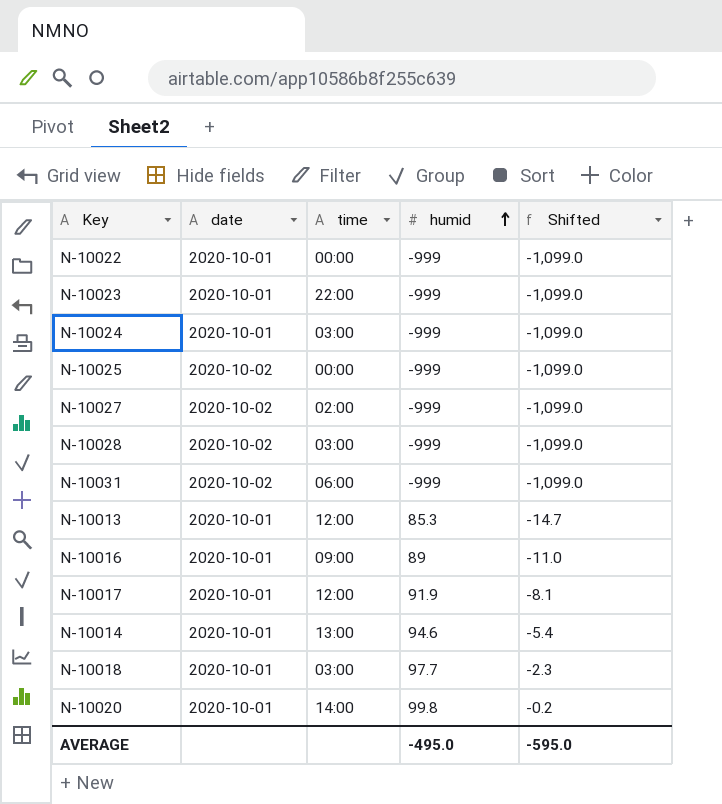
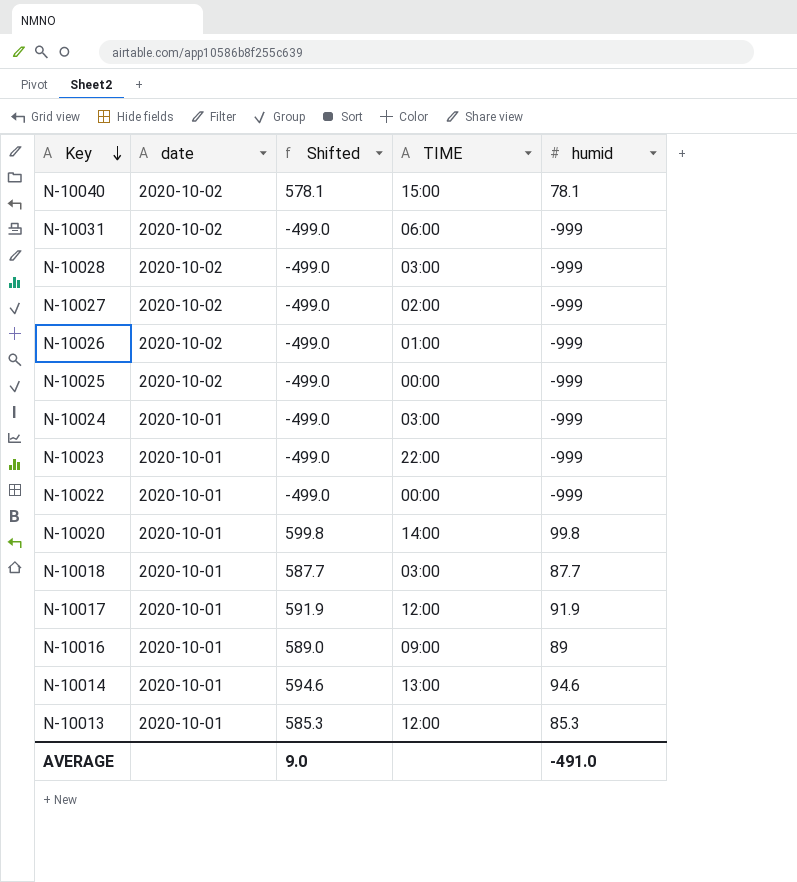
row order: humid ascending -> Key descending
column Shifted | formula: [humid] - 100 -> [humid] + 500
column Shifted | position: 5 -> 3
column name: time -> TIME
row N-10040: none -> 2020-10-02 | 578.1 | 15:00 | 78.1
row N-10026: none -> 2020-10-02 | -499.0 | 01:00 | -999
N-10018 | humid: 97.7 -> 87.7
AVERAGE | Shifted: -595.0 -> 9.0
AVERAGE | humid: -495.0 -> -491.0

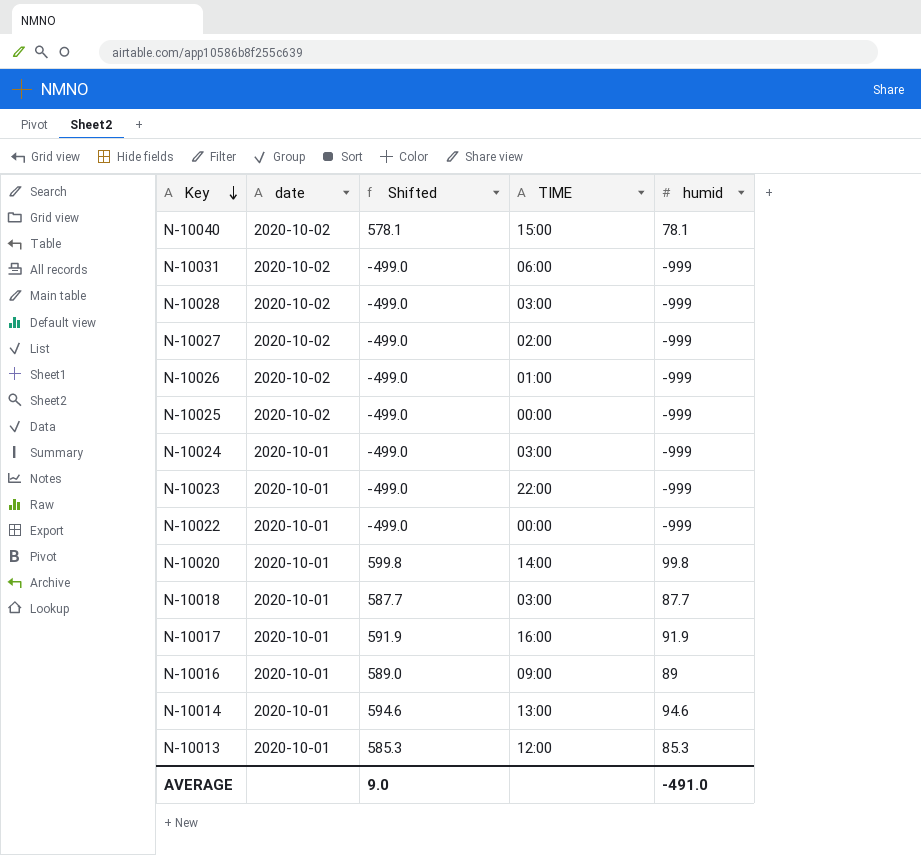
N-10017 | TIME: 12:00 -> 16:00

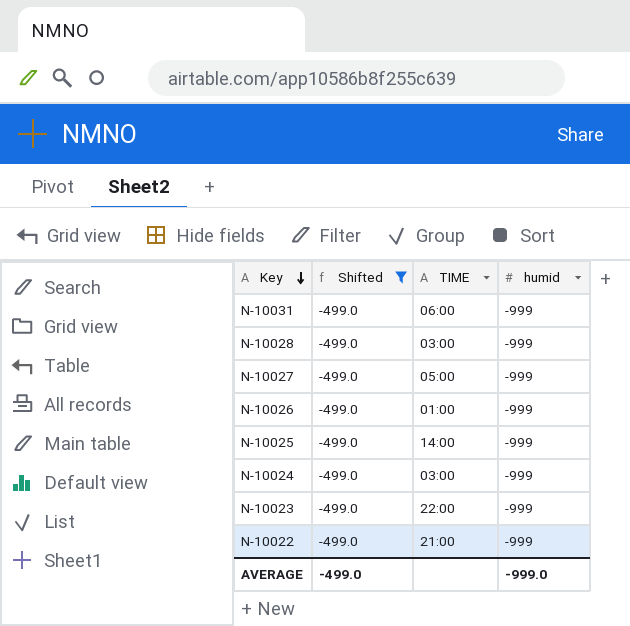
filter: none -> Shifted = -499.0
column date | position: 2 -> none
N-10027 | TIME: 02:00 -> 05:00
N-10025 | TIME: 00:00 -> 14:00
N-10022 | TIME: 00:00 -> 21:00
AVERAGE | Shifted: 9.0 -> -499.0
AVERAGE | humid: -491.0 -> -999.0

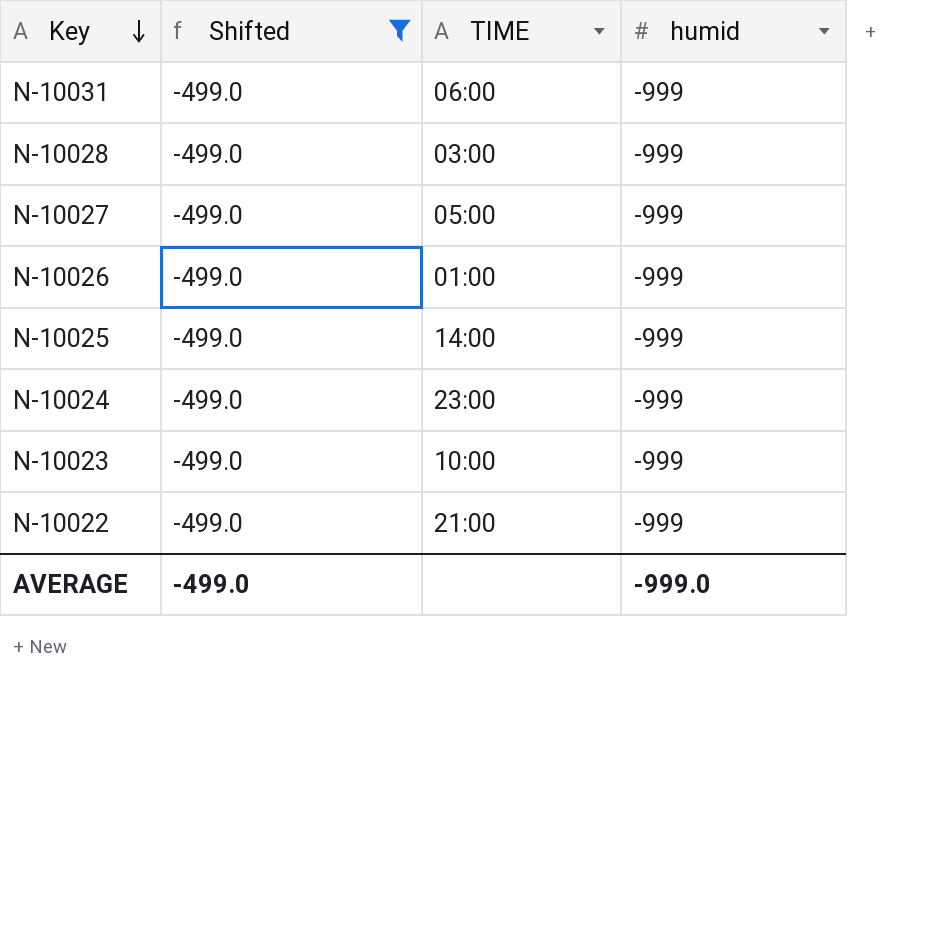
N-10024 | TIME: 03:00 -> 23:00
N-10023 | TIME: 22:00 -> 10:00

